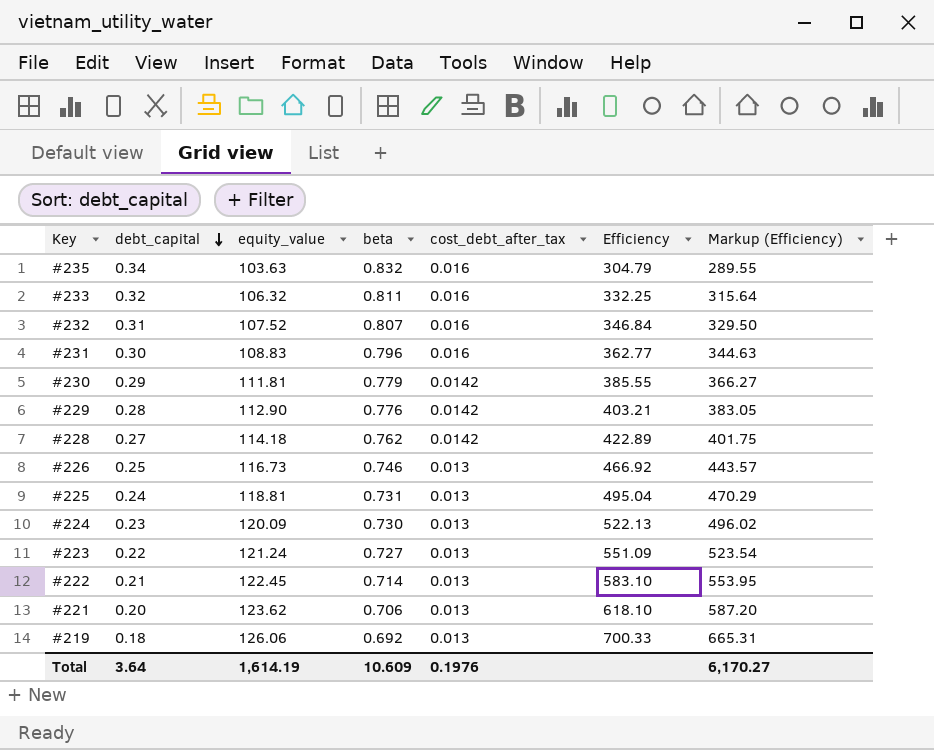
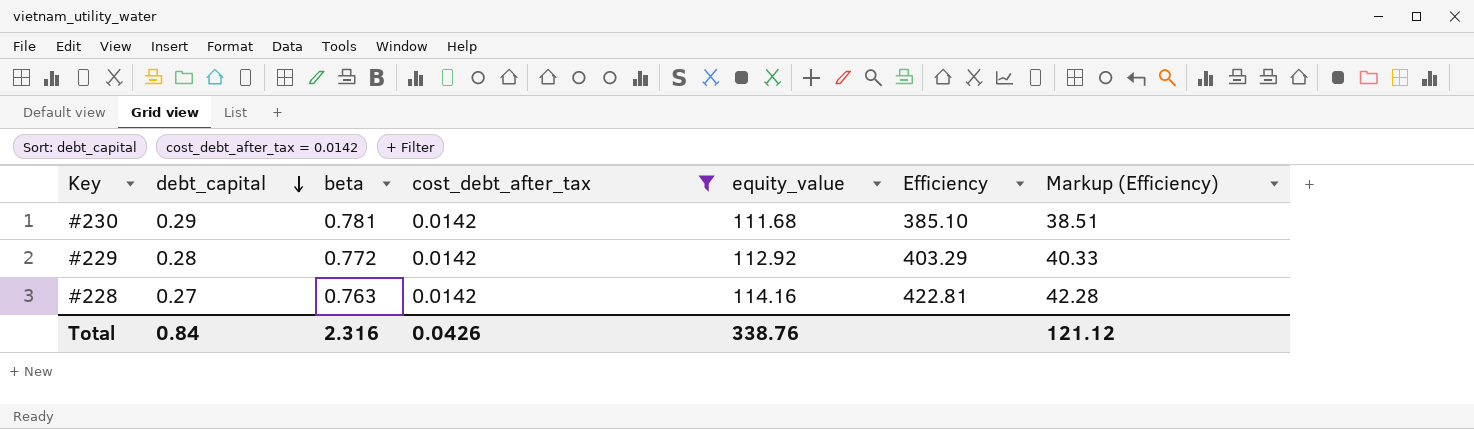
filter: none -> cost_debt_after_tax = 0.0142
column equity_value | position: 3 -> 5
column Markup (Efficiency) | formula: [Efficiency] * 0.95 -> [Efficiency] * 0.1
#230 | beta: 0.779 -> 0.781
#230 | equity_value: 111.81 -> 111.68
#230 | Efficiency: 385.55 -> 385.10
#229 | beta: 0.776 -> 0.772
#229 | equity_value: 112.90 -> 112.92
#229 | Efficiency: 403.21 -> 403.29
#228 | beta: 0.762 -> 0.763
#228 | equity_value: 114.18 -> 114.16
#228 | Efficiency: 422.89 -> 422.81
Total | debt_capital: 3.64 -> 0.84
Total | beta: 10.609 -> 2.316
Total | cost_debt_after_tax: 0.1976 -> 0.0426
Total | equity_value: 1,614.19 -> 338.76
Total | Markup (Efficiency): 6,170.27 -> 121.12

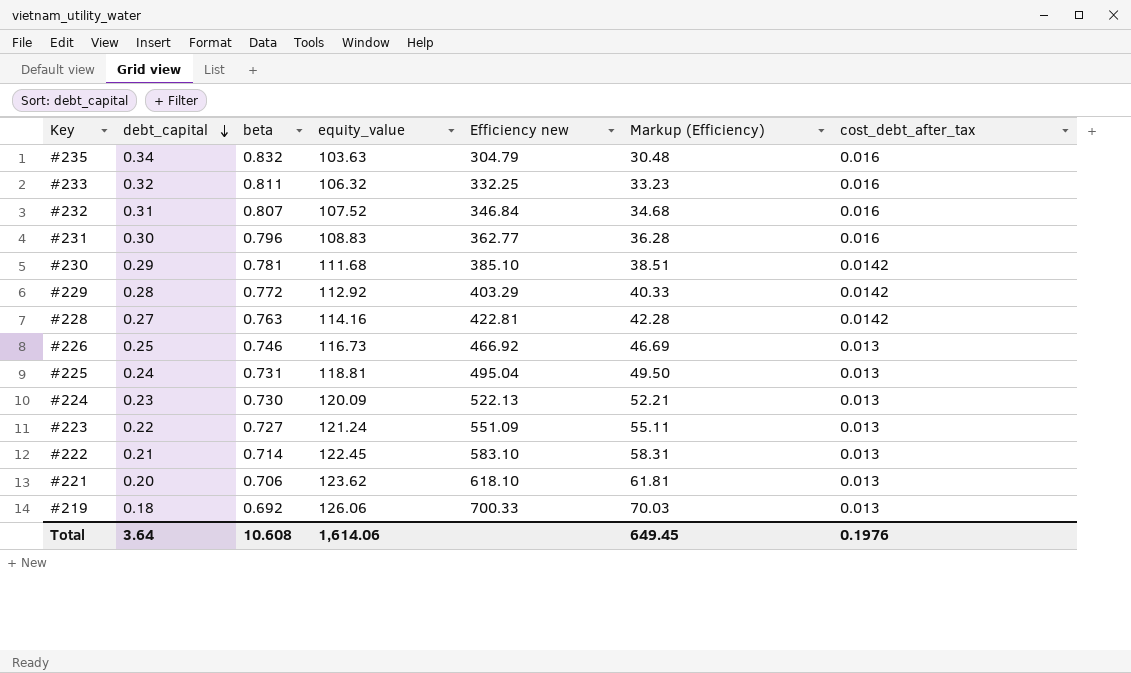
filter: cost_debt_after_tax = 0.0142 -> none
column name: Efficiency -> Efficiency new
column cost_debt_after_tax | position: 4 -> 7
Total | debt_capital: 0.84 -> 3.64
Total | beta: 2.316 -> 10.608
Total | equity_value: 338.76 -> 1,614.06
Total | Markup (Efficiency): 121.12 -> 649.45
Total | cost_debt_after_tax: 0.0426 -> 0.1976

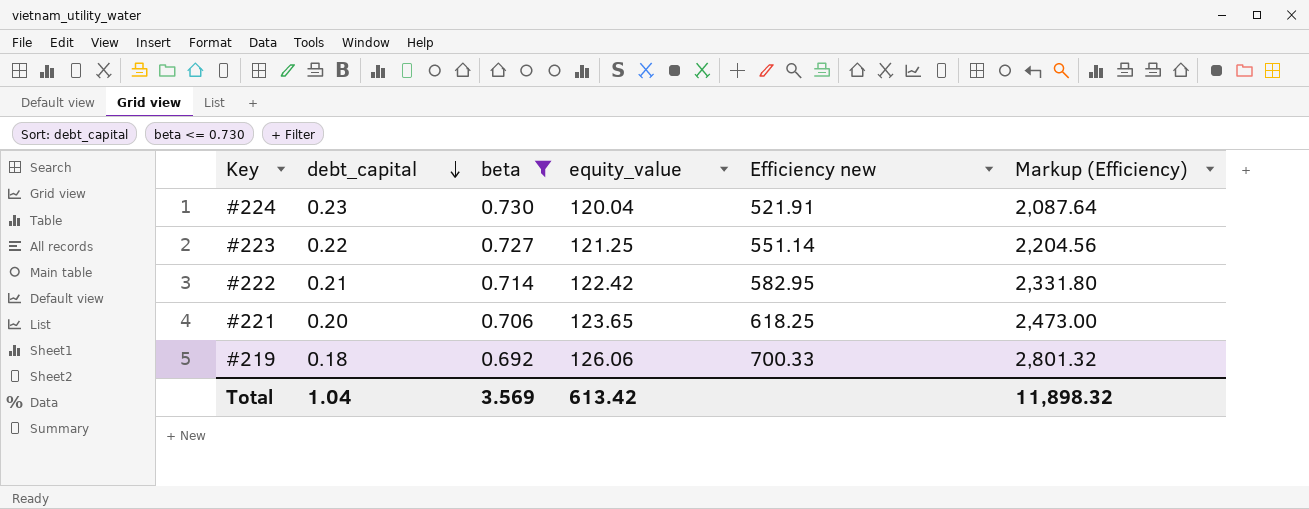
filter: none -> beta <= 0.730
column cost_debt_after_tax | position: 7 -> none
column Markup (Efficiency) | formula: [Efficiency new] * 0.1 -> [Efficiency new] * 4
#224 | equity_value: 120.09 -> 120.04
#224 | Efficiency new: 522.13 -> 521.91
#223 | equity_value: 121.24 -> 121.25
#223 | Efficiency new: 551.09 -> 551.14
#222 | equity_value: 122.45 -> 122.42
#222 | Efficiency new: 583.10 -> 582.95
#221 | equity_value: 123.62 -> 123.65
#221 | Efficiency new: 618.10 -> 618.25
Total | debt_capital: 3.64 -> 1.04
Total | beta: 10.608 -> 3.569
Total | equity_value: 1,614.06 -> 613.42
Total | Markup (Efficiency): 649.45 -> 11,898.32

